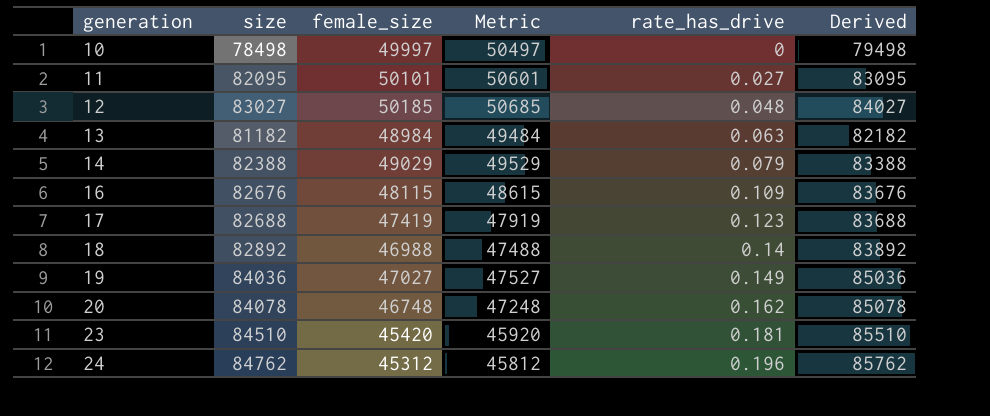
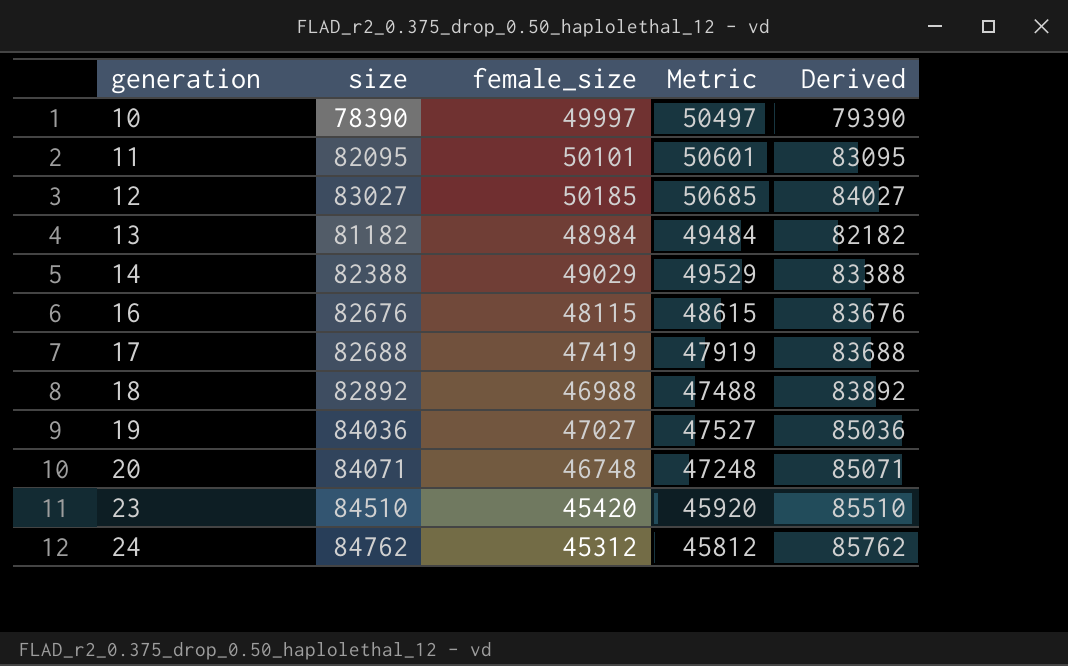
column rate_has_drive | position: 5 -> none
10 | size: 78498 -> 78390
10 | Derived: 79498 -> 79390
20 | size: 84078 -> 84071
20 | Derived: 85078 -> 85071

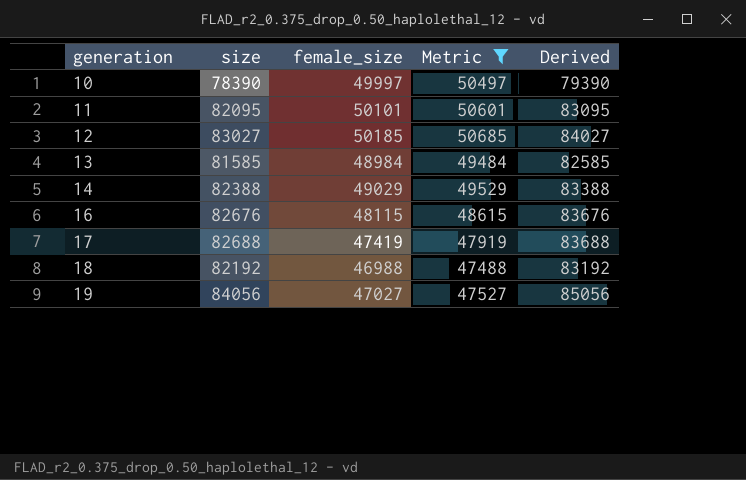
filter: none -> Metric >= 47488
13 | size: 81182 -> 81585
13 | Derived: 82182 -> 82585
18 | size: 82892 -> 82192
18 | Derived: 83892 -> 83192
19 | size: 84036 -> 84056
19 | Derived: 85036 -> 85056

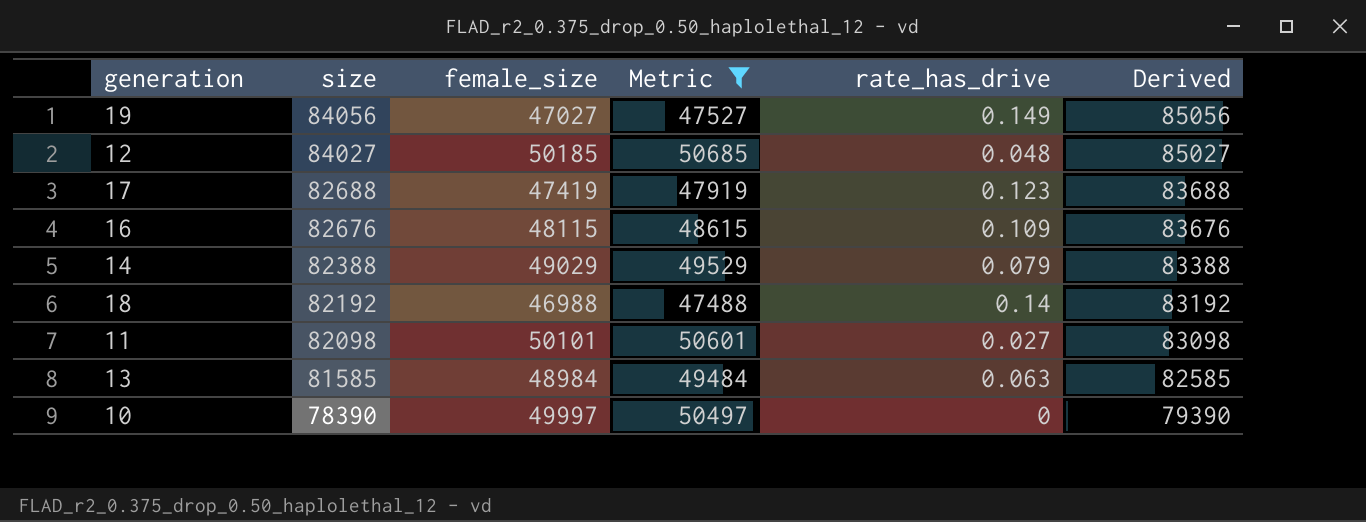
row order: generation ascending -> size descending
column rate_has_drive | position: none -> 5
12 | size: 83027 -> 84027
12 | Derived: 84027 -> 85027
11 | size: 82095 -> 82098
11 | Derived: 83095 -> 83098

